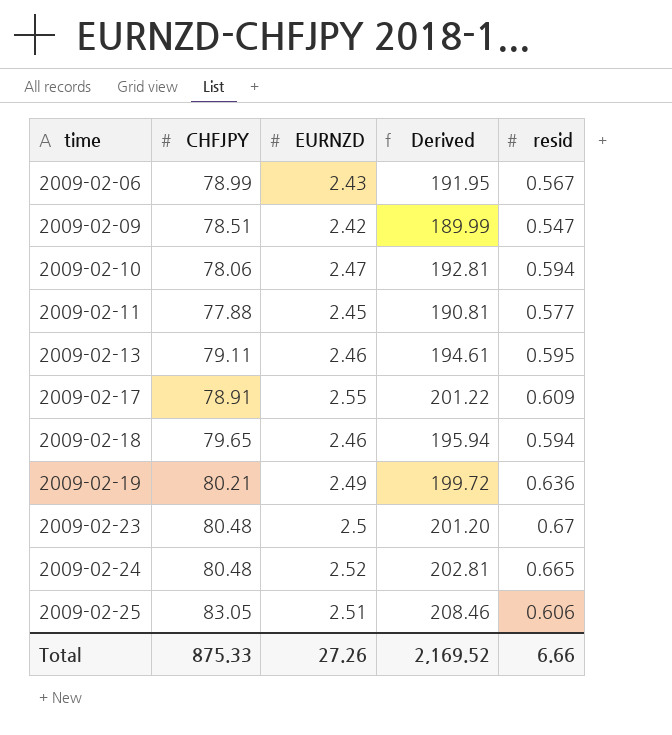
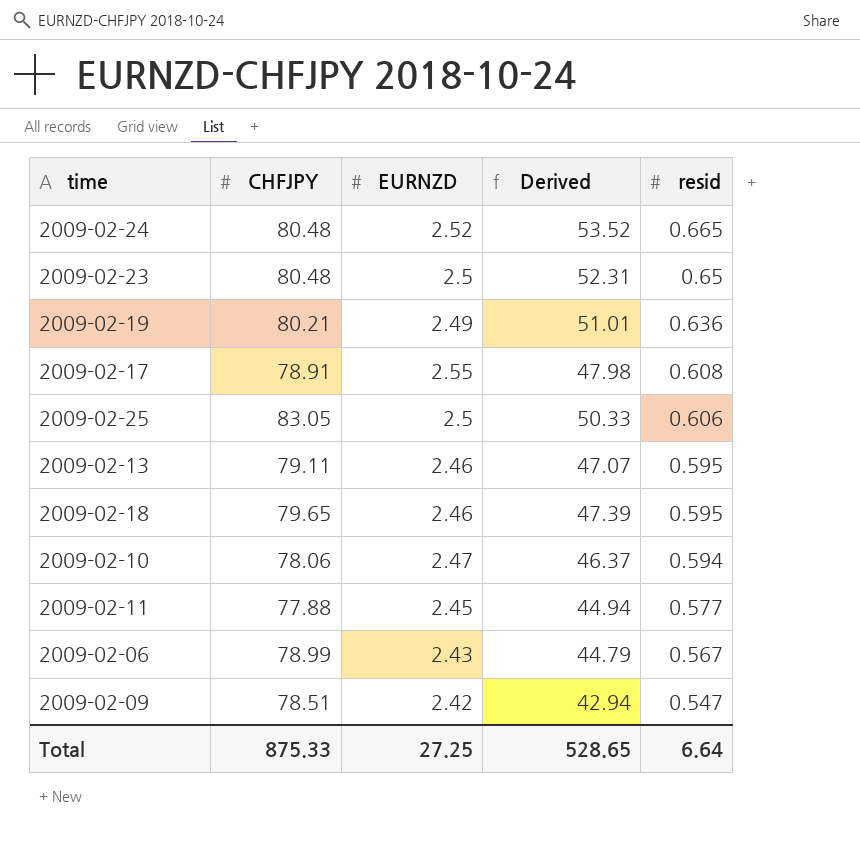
row order: time ascending -> resid descending
column Derived | formula: [CHFJPY] * [EURNZD] -> [CHFJPY] * [resid]
2009-02-23 | resid: 0.67 -> 0.65
2009-02-17 | resid: 0.609 -> 0.608
2009-02-25 | EURNZD: 2.51 -> 2.5
2009-02-18 | resid: 0.594 -> 0.595
Total | EURNZD: 27.26 -> 27.25
Total | Derived: 2,169.52 -> 528.65
Total | resid: 6.66 -> 6.64

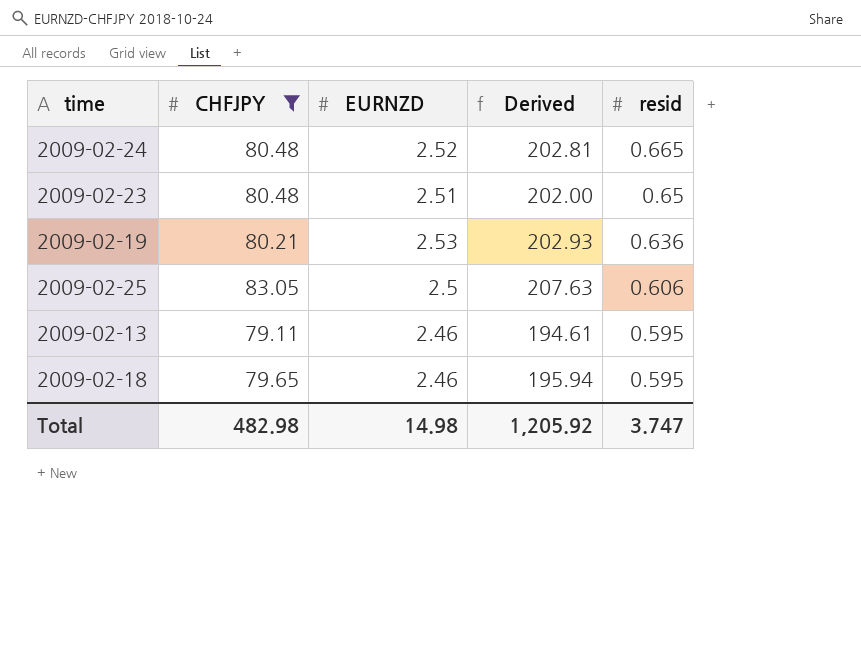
filter: none -> CHFJPY >= 79.11
column Derived | formula: [CHFJPY] * [resid] -> [CHFJPY] * [EURNZD]
2009-02-23 | EURNZD: 2.5 -> 2.51
2009-02-19 | EURNZD: 2.49 -> 2.53
Total | CHFJPY: 875.33 -> 482.98
Total | EURNZD: 27.25 -> 14.98
Total | Derived: 528.65 -> 1,205.92
Total | resid: 6.64 -> 3.747

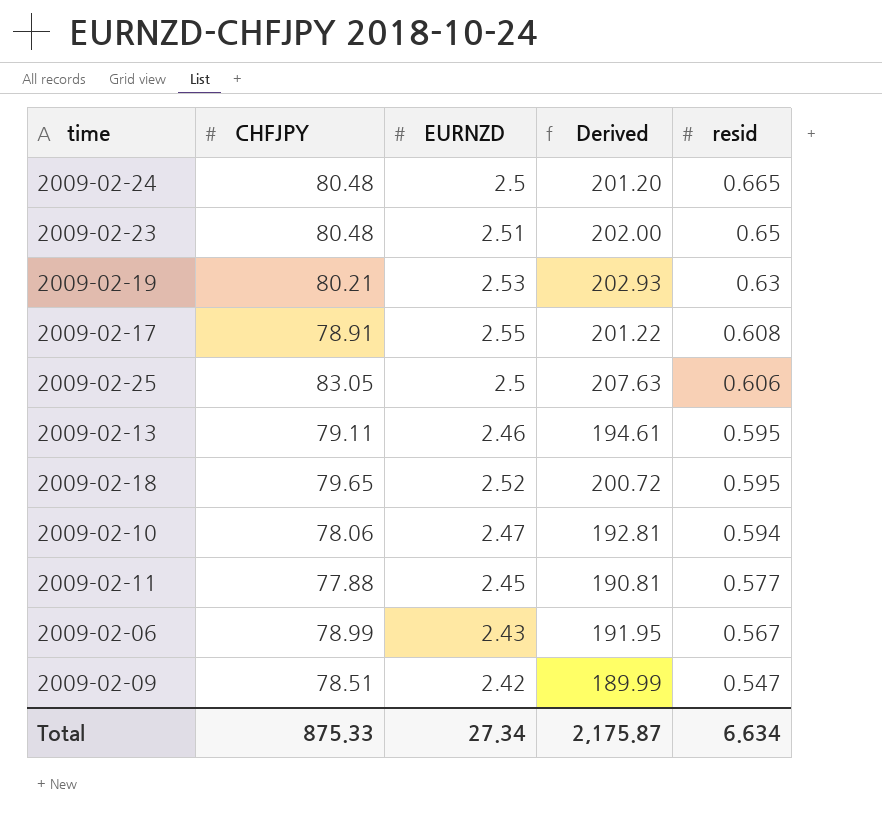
filter: CHFJPY >= 79.11 -> none
2009-02-24 | EURNZD: 2.52 -> 2.5
2009-02-24 | Derived: 202.81 -> 201.20
2009-02-19 | resid: 0.636 -> 0.63
2009-02-18 | EURNZD: 2.46 -> 2.52
2009-02-18 | Derived: 195.94 -> 200.72
Total | CHFJPY: 482.98 -> 875.33
Total | EURNZD: 14.98 -> 27.34
Total | Derived: 1,205.92 -> 2,175.87
Total | resid: 3.747 -> 6.634

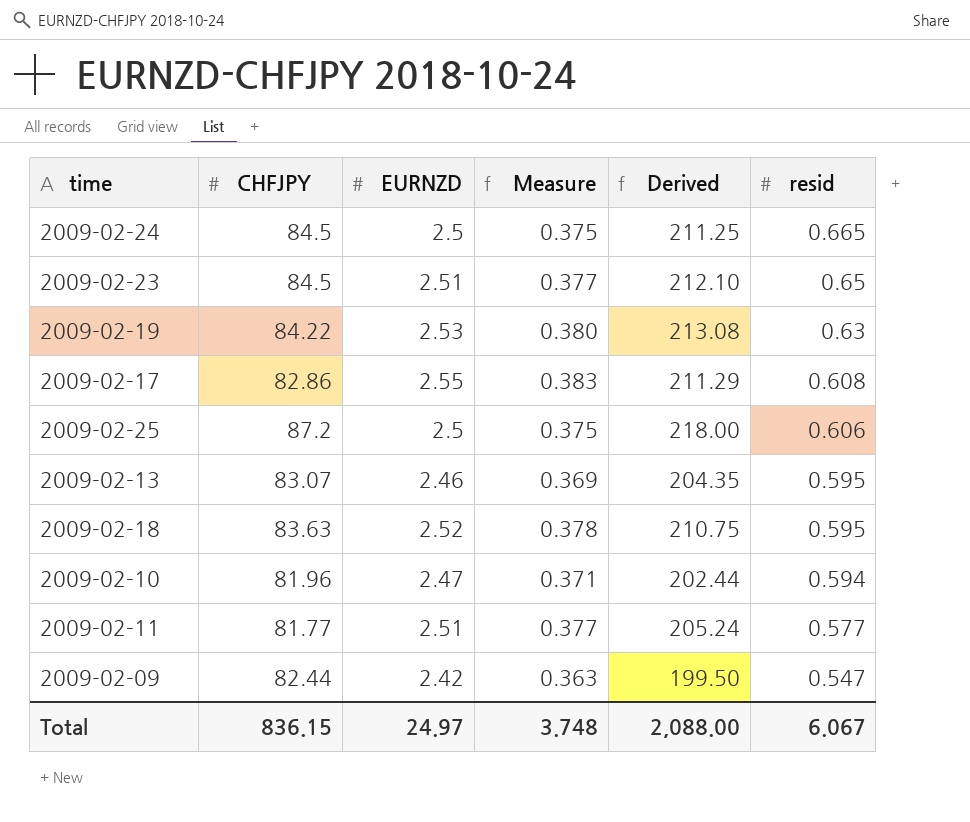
column Measure | formula: none -> [EURNZD] * 0.15
row 2009-02-06: 78.99 | 2.43 | 191.95 | 0.567 -> none
2009-02-24 | CHFJPY: 80.48 -> 84.5
2009-02-24 | Derived: 201.20 -> 211.25
2009-02-23 | CHFJPY: 80.48 -> 84.5
2009-02-23 | Derived: 202.00 -> 212.10
2009-02-19 | CHFJPY: 80.21 -> 84.22
2009-02-19 | Derived: 202.93 -> 213.08
2009-02-17 | CHFJPY: 78.91 -> 82.86
2009-02-17 | Derived: 201.22 -> 211.29
2009-02-25 | CHFJPY: 83.05 -> 87.2
2009-02-25 | Derived: 207.63 -> 218.00
2009-02-13 | CHFJPY: 79.11 -> 83.07
2009-02-13 | Derived: 194.61 -> 204.35
2009-02-18 | CHFJPY: 79.65 -> 83.63
2009-02-18 | Derived: 200.72 -> 210.75
2009-02-10 | CHFJPY: 78.06 -> 81.96
2009-02-10 | Derived: 192.81 -> 202.44
2009-02-11 | CHFJPY: 77.88 -> 81.77
2009-02-11 | EURNZD: 2.45 -> 2.51
2009-02-11 | Derived: 190.81 -> 205.24
2009-02-09 | CHFJPY: 78.51 -> 82.44
2009-02-09 | Derived: 189.99 -> 199.50
Total | CHFJPY: 875.33 -> 836.15
Total | EURNZD: 27.34 -> 24.97
Total | Derived: 2,175.87 -> 2,088.00
Total | resid: 6.634 -> 6.067

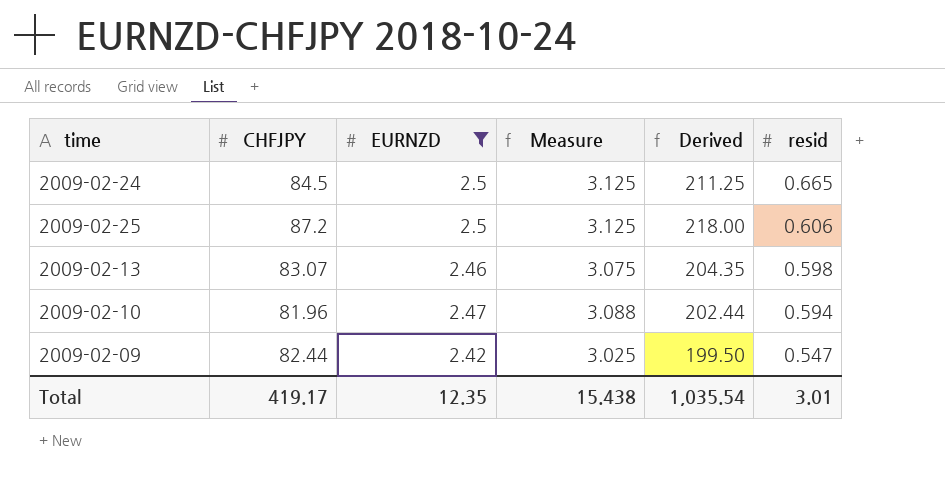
filter: none -> EURNZD <= 2.5
column Measure | formula: [EURNZD] * 0.15 -> [EURNZD] * 1.25
2009-02-13 | resid: 0.595 -> 0.598
Total | CHFJPY: 836.15 -> 419.17
Total | EURNZD: 24.97 -> 12.35
Total | Measure: 3.748 -> 15.438
Total | Derived: 2,088.00 -> 1,035.54
Total | resid: 6.067 -> 3.01

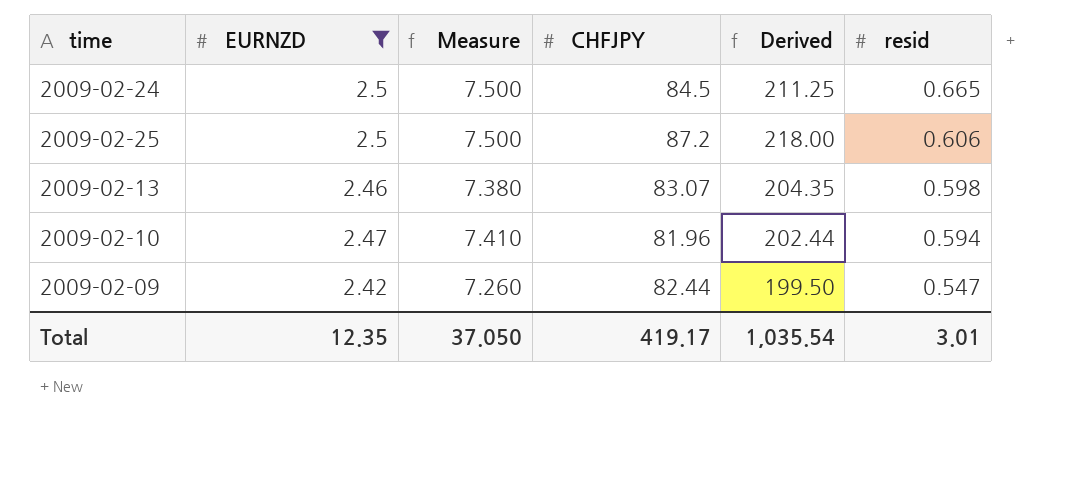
column Measure | formula: [EURNZD] * 1.25 -> [EURNZD] * 3
column CHFJPY | position: 2 -> 4
Total | Measure: 15.438 -> 37.050

